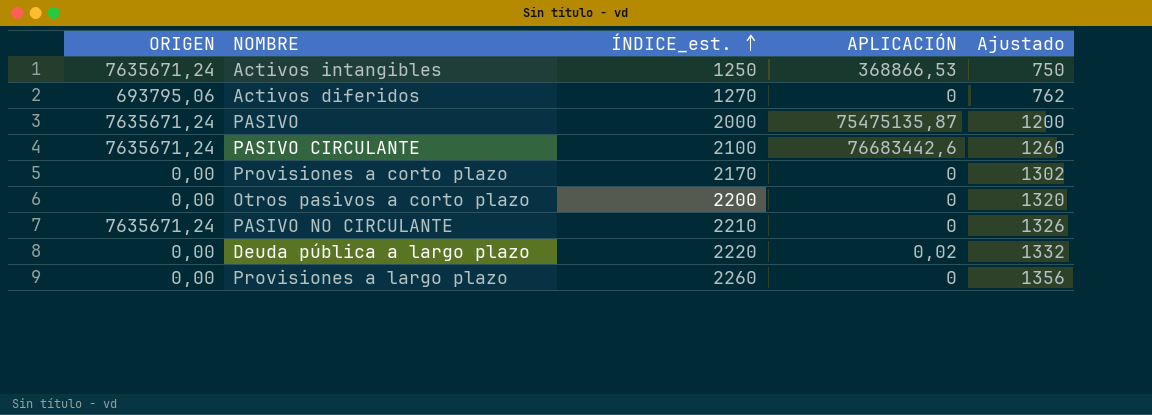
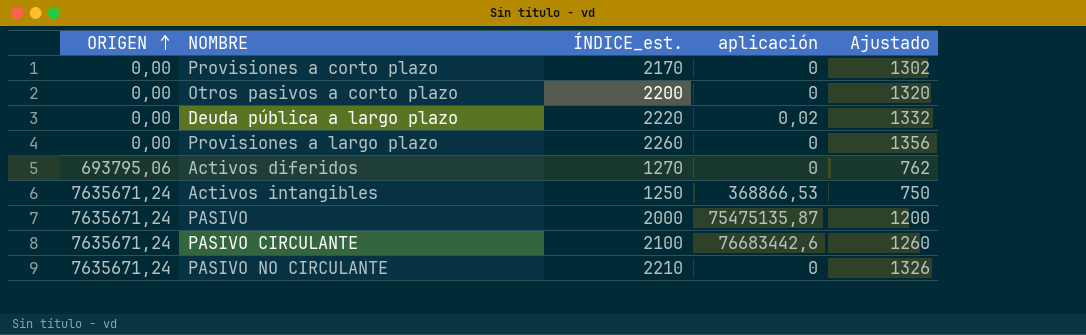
row order: ÍNDICE_est. ascending -> ORIGEN ascending
column name: APLICACIÓN -> aplicación

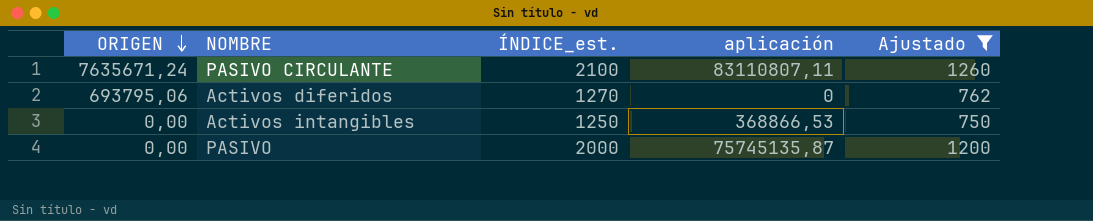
filter: none -> Ajustado <= 1260
row order: ORIGEN ascending -> ORIGEN descending
PASIVO CIRCULANTE | aplicación: 76683442,6 -> 83110807,11
Activos intangibles | ORIGEN: 7635671,24 -> 0,00
PASIVO | ORIGEN: 7635671,24 -> 0,00
PASIVO | aplicación: 75475135,87 -> 75745135,87

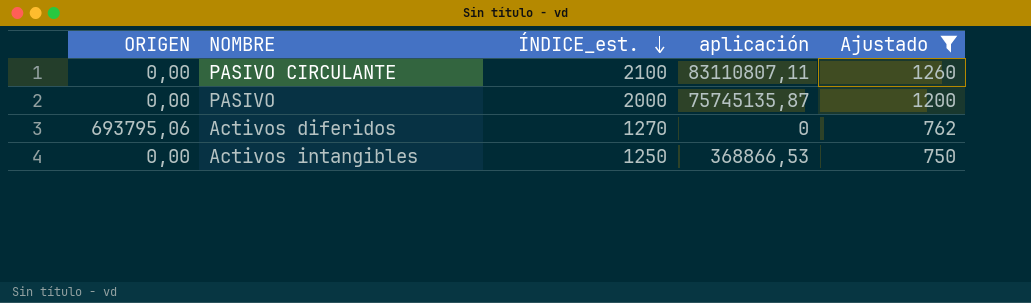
row order: ORIGEN descending -> ÍNDICE_est. descending
PASIVO CIRCULANTE | ORIGEN: 7635671,24 -> 0,00

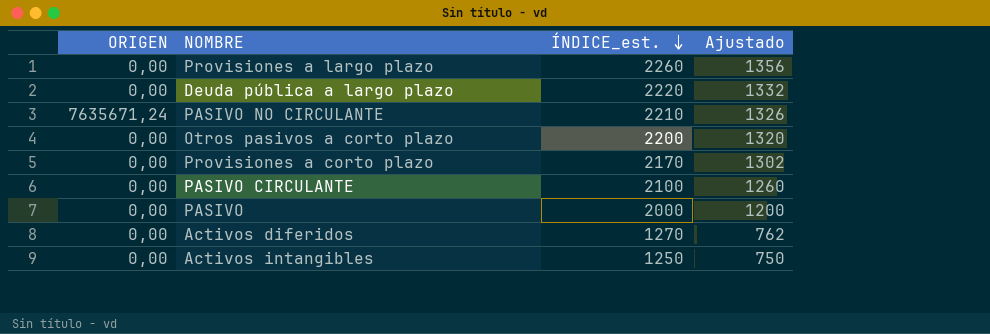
filter: Ajustado <= 1260 -> none
column aplicación | position: 4 -> none
Activos diferidos | ORIGEN: 693795,06 -> 0,00

